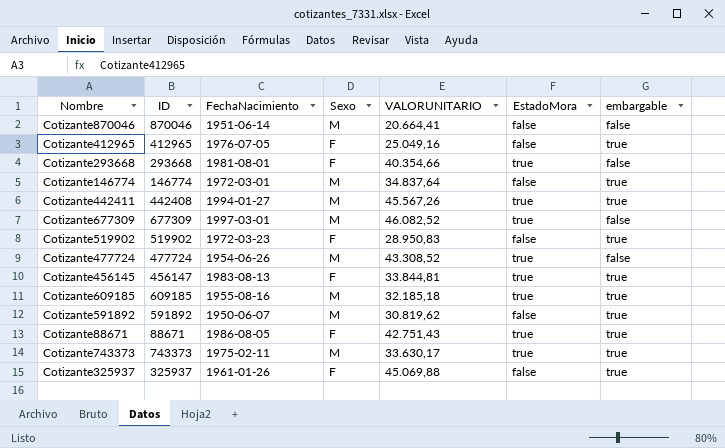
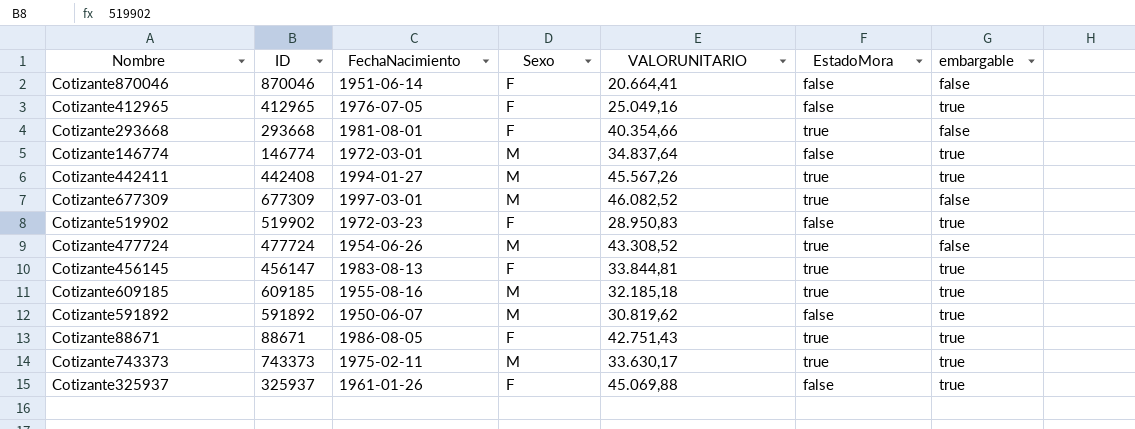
Cotizante870046 | Sexo: M -> F

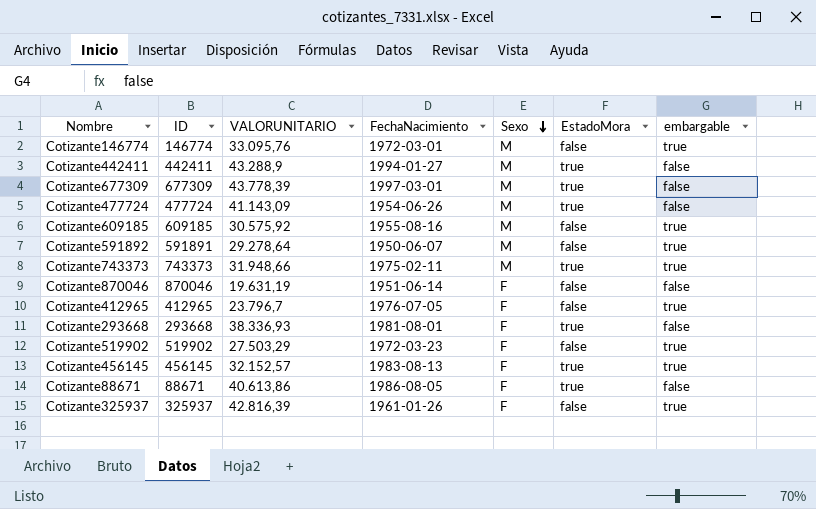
row order: none -> Sexo descending
column VALORUNITARIO | position: 5 -> 3
Cotizante146774 | VALORUNITARIO: 34.837,64 -> 33.095,76
Cotizante442411 | ID: 442408 -> 442411
Cotizante442411 | VALORUNITARIO: 45.567,26 -> 43.288,9
Cotizante442411 | embargable: true -> false
Cotizante677309 | VALORUNITARIO: 46.082,52 -> 43.778,39
Cotizante477724 | VALORUNITARIO: 43.308,52 -> 41.143,09
Cotizante609185 | VALORUNITARIO: 32.185,18 -> 30.575,92
Cotizante609185 | EstadoMora: true -> false
Cotizante591892 | ID: 591892 -> 591891
Cotizante591892 | VALORUNITARIO: 30.819,62 -> 29.278,64
Cotizante743373 | VALORUNITARIO: 33.630,17 -> 31.948,66
Cotizante870046 | VALORUNITARIO: 20.664,41 -> 19.631,19
Cotizante412965 | VALORUNITARIO: 25.049,16 -> 23.796,7
Cotizante293668 | VALORUNITARIO: 40.354,66 -> 38.336,93
Cotizante519902 | VALORUNITARIO: 28.950,83 -> 27.503,29
Cotizante456145 | ID: 456147 -> 456145
Cotizante456145 | VALORUNITARIO: 33.844,81 -> 32.152,57
Cotizante88671 | VALORUNITARIO: 42.751,43 -> 40.613,86
Cotizante88671 | embargable: true -> false
Cotizante325937 | VALORUNITARIO: 45.069,88 -> 42.816,39

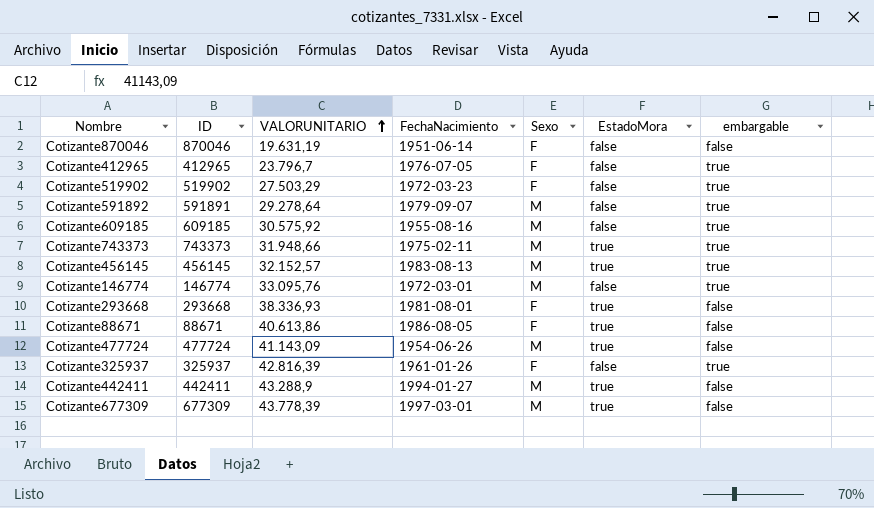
row order: Sexo descending -> VALORUNITARIO ascending
Cotizante591892 | FechaNacimiento: 1950-06-07 -> 1979-09-07
Cotizante456145 | Sexo: F -> M

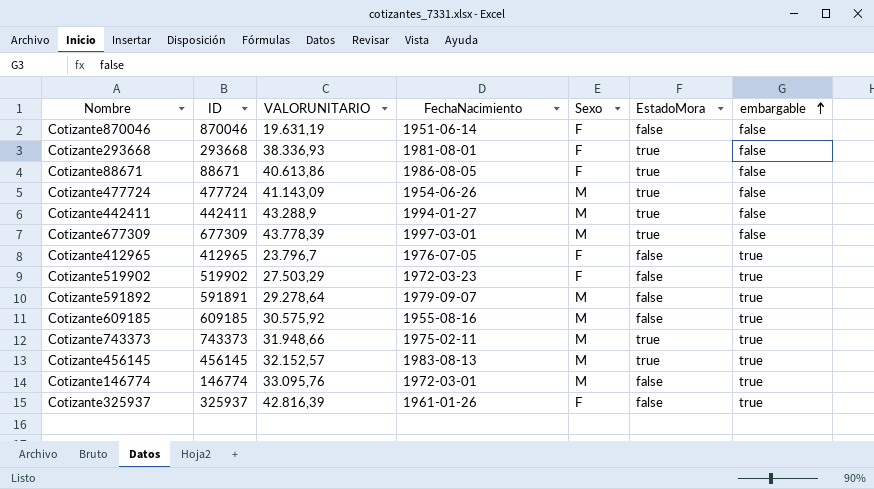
row order: VALORUNITARIO ascending -> embargable ascending

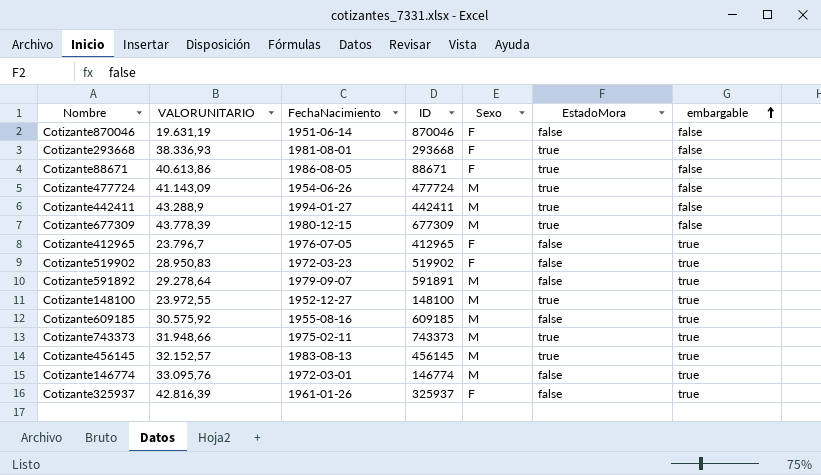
column ID | position: 2 -> 4
Cotizante677309 | FechaNacimiento: 1997-03-01 -> 1980-12-15
Cotizante519902 | VALORUNITARIO: 27.503,29 -> 28.950,83
row Cotizante148100: none -> 23.972,55 | 1952-12-27 | 148100 | M | true | true

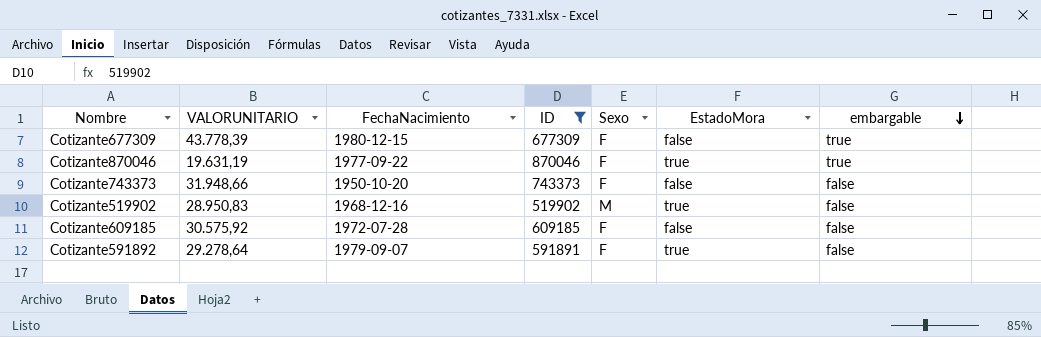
filter: none -> ID >= 519902
row order: embargable ascending -> embargable descending
Cotizante677309 | Sexo: M -> F
Cotizante677309 | EstadoMora: true -> false
Cotizante677309 | embargable: false -> true
Cotizante870046 | FechaNacimiento: 1951-06-14 -> 1977-09-22
Cotizante870046 | EstadoMora: false -> true
Cotizante870046 | embargable: false -> true
Cotizante743373 | FechaNacimiento: 1975-02-11 -> 1950-10-20
Cotizante743373 | Sexo: M -> F
Cotizante743373 | EstadoMora: true -> false
Cotizante743373 | embargable: true -> false
Cotizante519902 | FechaNacimiento: 1972-03-23 -> 1968-12-16
Cotizante519902 | Sexo: F -> M
Cotizante519902 | EstadoMora: false -> true
Cotizante519902 | embargable: true -> false
Cotizante609185 | FechaNacimiento: 1955-08-16 -> 1972-07-28
Cotizante609185 | Sexo: M -> F
Cotizante609185 | embargable: true -> false
Cotizante591892 | Sexo: M -> F
Cotizante591892 | EstadoMora: false -> true
Cotizante591892 | embargable: true -> false

